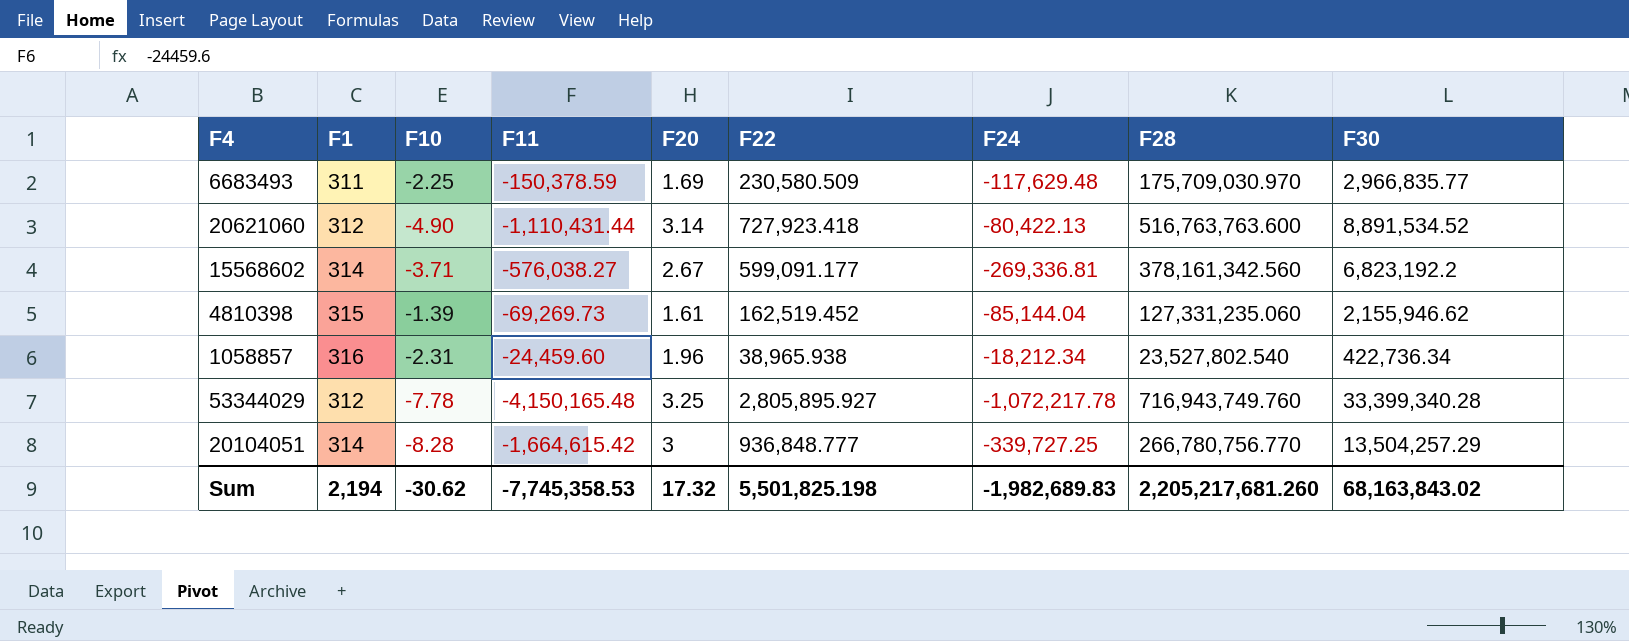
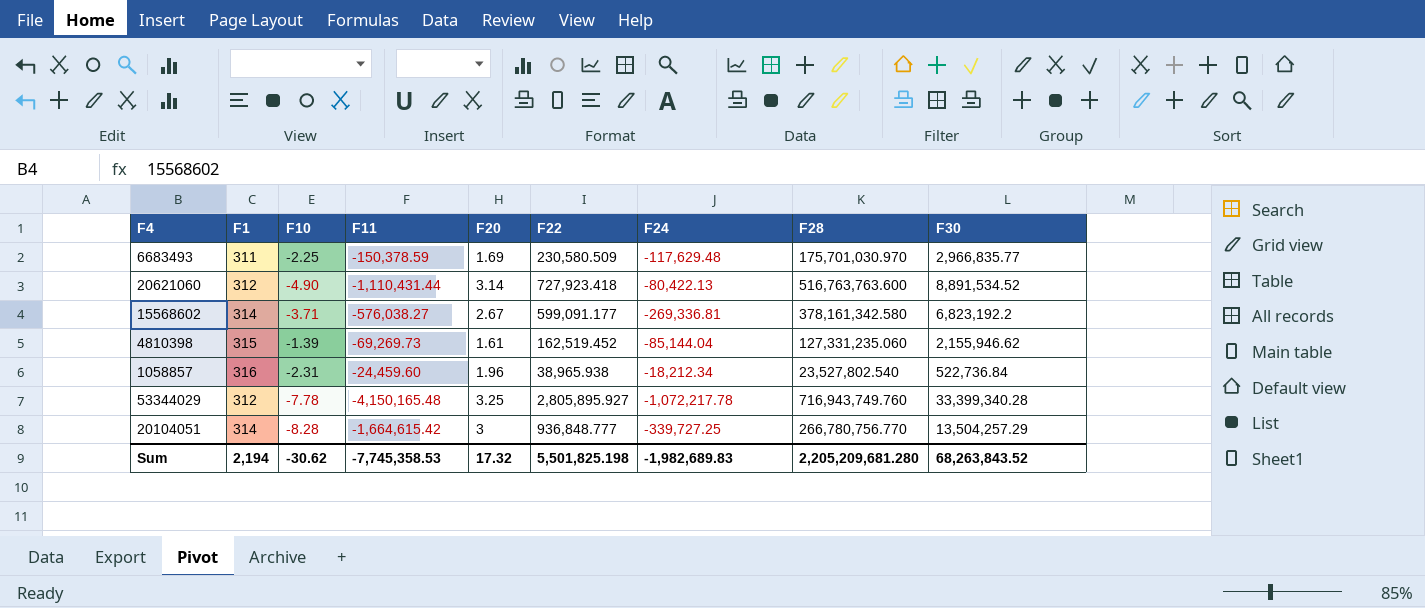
6683493 | F28: 175,709,030.970 -> 175,701,030.970
15568602 | F28: 378,161,342.560 -> 378,161,342.580
1058857 | F30: 422,736.34 -> 522,736.84
Sum | F28: 2,205,217,681.260 -> 2,205,209,681.280
Sum | F30: 68,163,843.02 -> 68,263,843.52

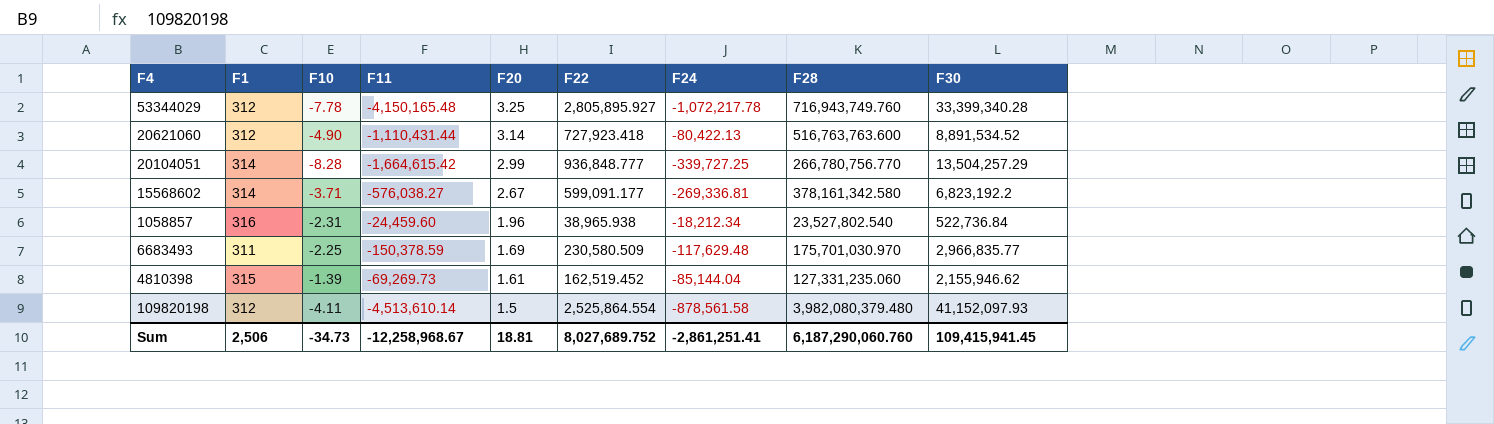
row order: none -> F20 descending
20104051 | F20: 3 -> 2.99
row 109820198: none -> 312 | -4.11 | -4,513,610.14 | 1.5 | 2,525,864.554 | -878,561.58 | 3,982,080,379.480 | 41,152,097.93
Sum | F1: 2,194 -> 2,506
Sum | F10: -30.62 -> -34.73
Sum | F11: -7,745,358.53 -> -12,258,968.67
Sum | F20: 17.32 -> 18.81
Sum | F22: 5,501,825.198 -> 8,027,689.752
Sum | F24: -1,982,689.83 -> -2,861,251.41
Sum | F28: 2,205,209,681.280 -> 6,187,290,060.760
Sum | F30: 68,263,843.52 -> 109,415,941.45

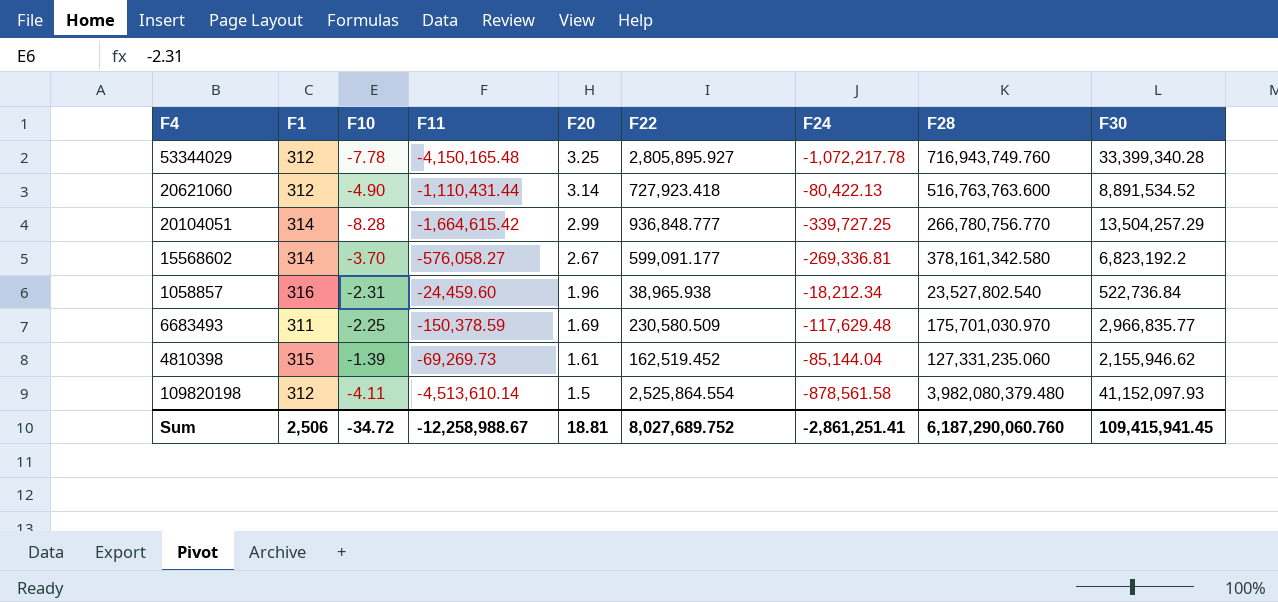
15568602 | F10: -3.71 -> -3.70
15568602 | F11: -576,038.27 -> -576,058.27
Sum | F10: -34.73 -> -34.72
Sum | F11: -12,258,968.67 -> -12,258,988.67

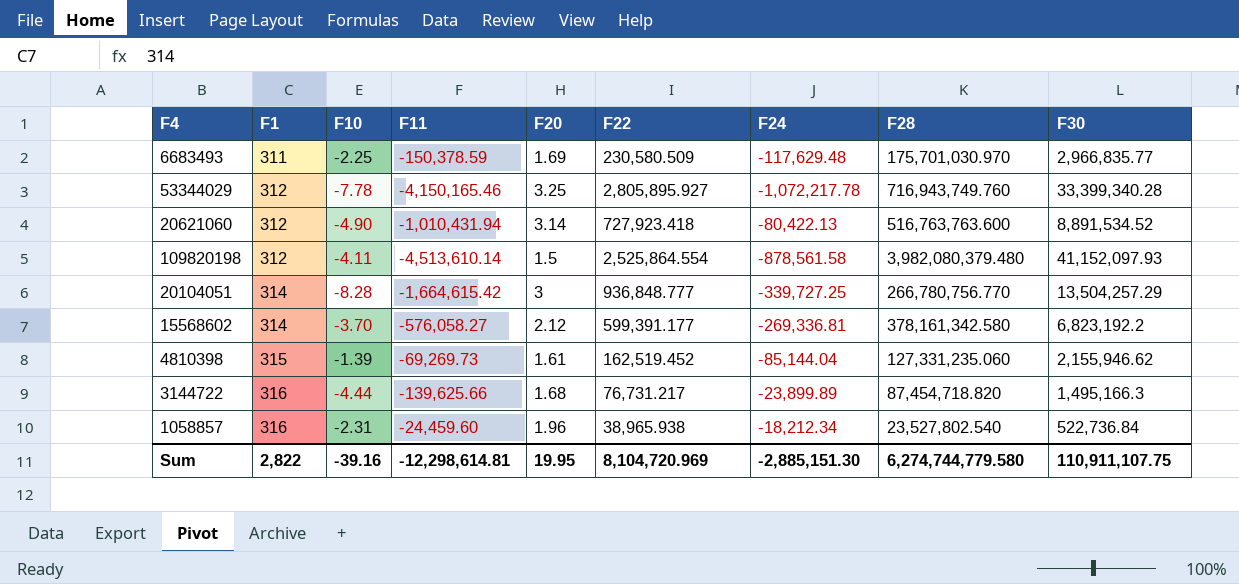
row order: F20 descending -> F1 ascending
53344029 | F11: -4,150,165.48 -> -4,150,165.46
20621060 | F11: -1,110,431.44 -> -1,010,431.94
20104051 | F20: 2.99 -> 3
15568602 | F20: 2.67 -> 2.12
15568602 | F22: 599,091.177 -> 599,391.177
row 3144722: none -> 316 | -4.44 | -139,625.66 | 1.68 | 76,731.217 | -23,899.89 | 87,454,718.820 | 1,495,166.3
Sum | F1: 2,506 -> 2,822
Sum | F10: -34.72 -> -39.16
Sum | F11: -12,258,988.67 -> -12,298,614.81
Sum | F20: 18.81 -> 19.95
Sum | F22: 8,027,689.752 -> 8,104,720.969
Sum | F24: -2,861,251.41 -> -2,885,151.30
Sum | F28: 6,187,290,060.760 -> 6,274,744,779.580
Sum | F30: 109,415,941.45 -> 110,911,107.75

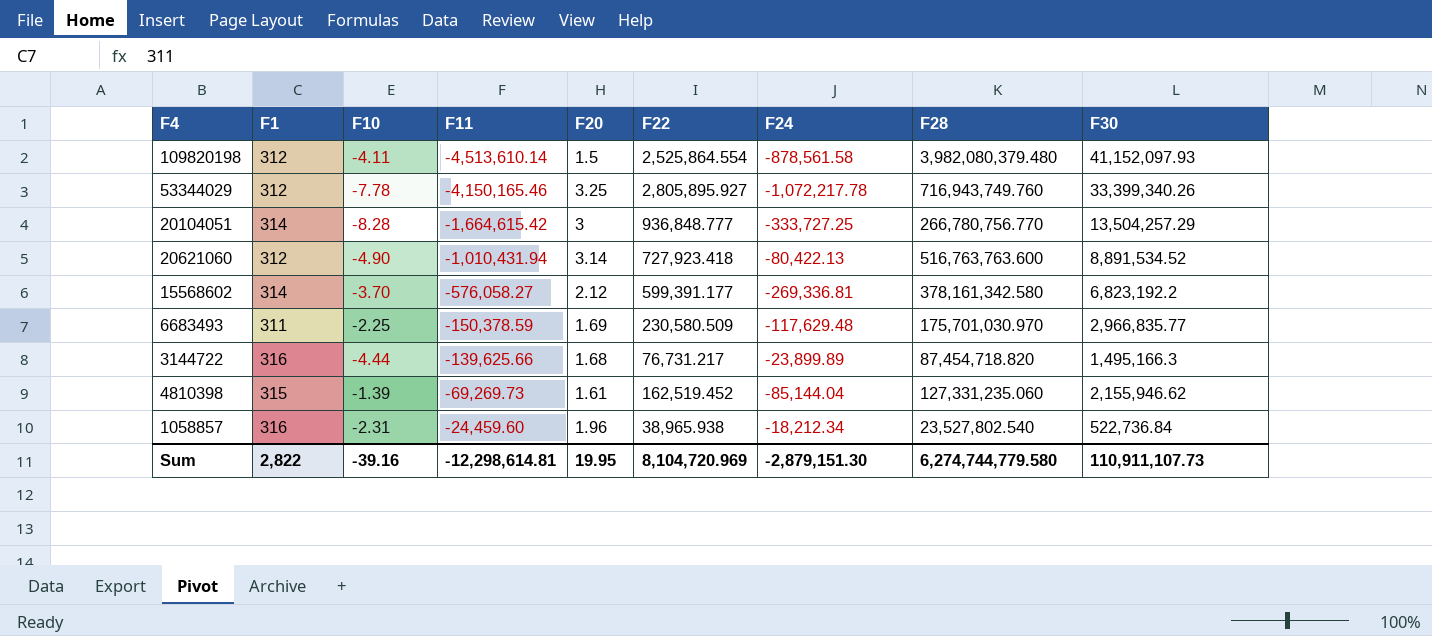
row order: F1 ascending -> F11 ascending
53344029 | F30: 33,399,340.28 -> 33,399,340.26
20104051 | F24: -339,727.25 -> -333,727.25
Sum | F24: -2,885,151.30 -> -2,879,151.30
Sum | F30: 110,911,107.75 -> 110,911,107.73

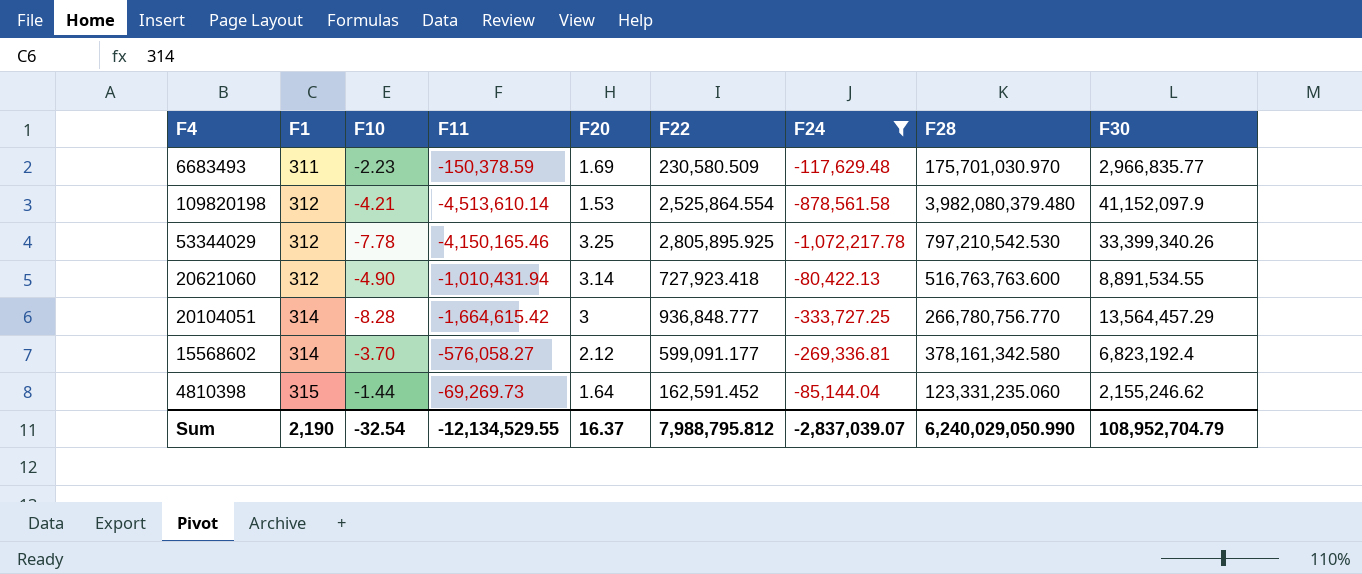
filter: none -> F24 <= -80,422.13
row order: F11 ascending -> F1 ascending
6683493 | F10: -2.25 -> -2.23
109820198 | F10: -4.11 -> -4.21
109820198 | F20: 1.5 -> 1.53
109820198 | F30: 41,152,097.93 -> 41,152,097.9
53344029 | F22: 2,805,895.927 -> 2,805,895.925
53344029 | F28: 716,943,749.760 -> 797,210,542.530
20621060 | F30: 8,891,534.52 -> 8,891,534.55
20104051 | F30: 13,504,257.29 -> 13,564,457.29
15568602 | F22: 599,391.177 -> 599,091.177
15568602 | F30: 6,823,192.2 -> 6,823,192.4
4810398 | F10: -1.39 -> -1.44
4810398 | F20: 1.61 -> 1.64
4810398 | F22: 162,519.452 -> 162,591.452
4810398 | F28: 127,331,235.060 -> 123,331,235.060
4810398 | F30: 2,155,946.62 -> 2,155,246.62
Sum | F1: 2,822 -> 2,190
Sum | F10: -39.16 -> -32.54
Sum | F11: -12,298,614.81 -> -12,134,529.55
Sum | F20: 19.95 -> 16.37
Sum | F22: 8,104,720.969 -> 7,988,795.812
Sum | F24: -2,879,151.30 -> -2,837,039.07
Sum | F28: 6,274,744,779.580 -> 6,240,029,050.990
Sum | F30: 110,911,107.73 -> 108,952,704.79

